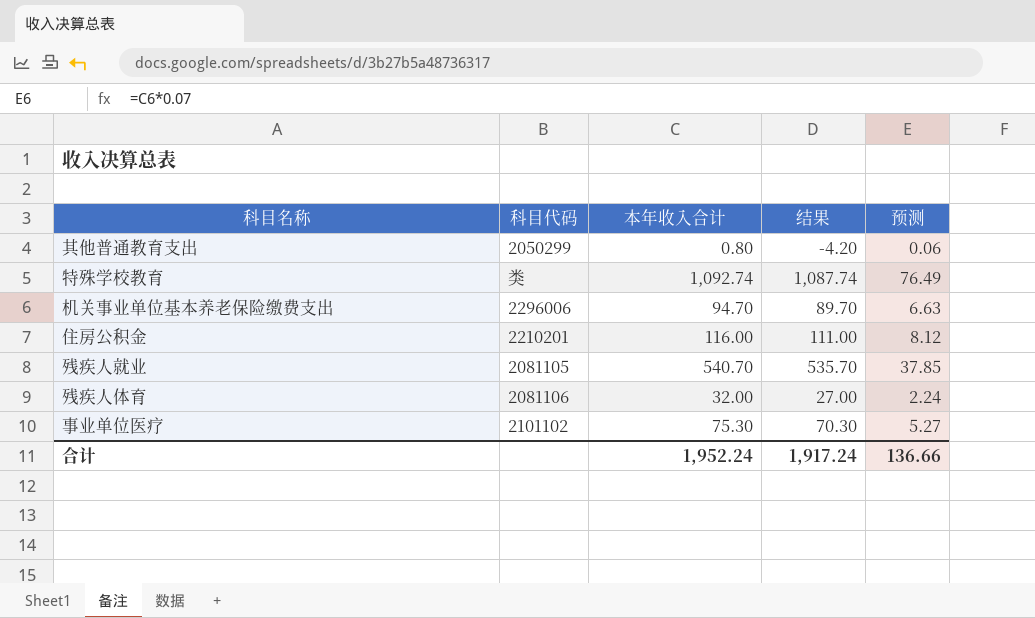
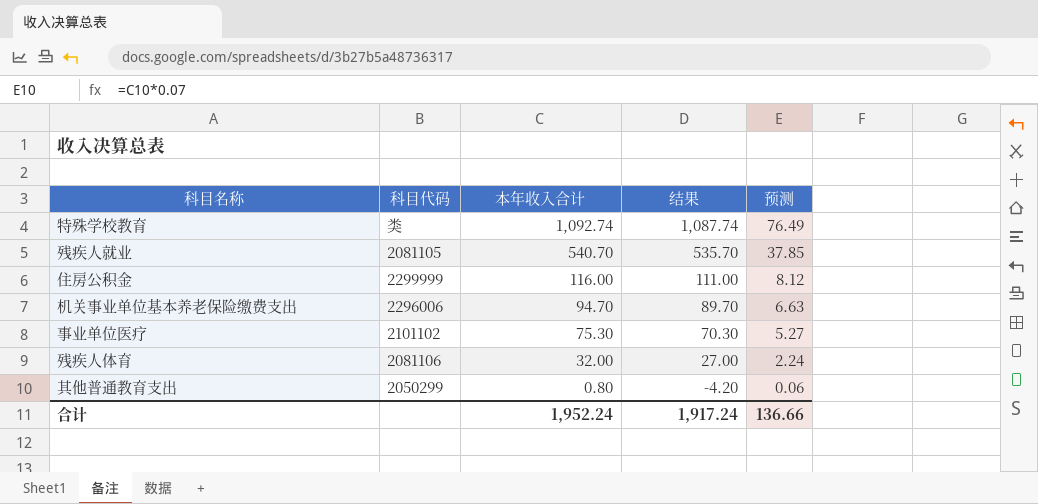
row order: none -> 本年收入合计 descending
住房公积金 | 科目代码: 2210201 -> 2299999

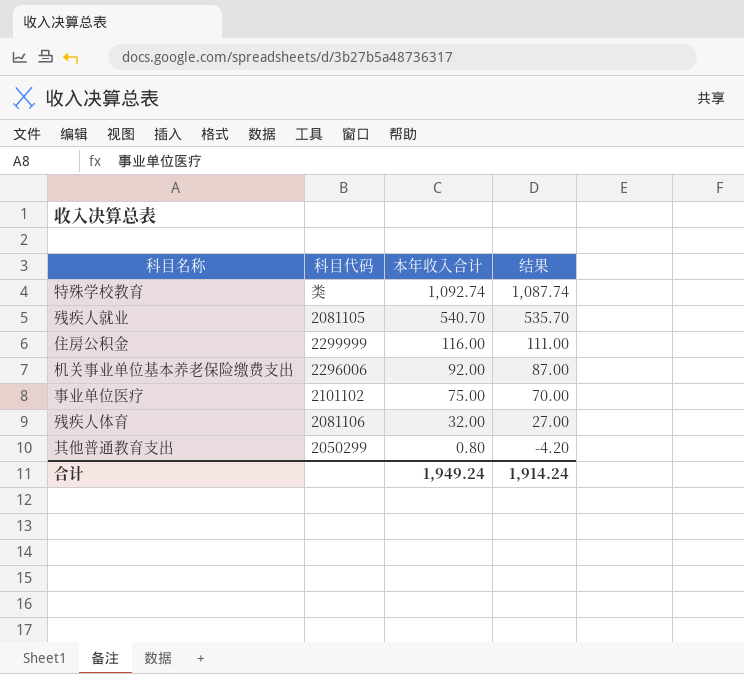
column 预测 | formula: [本年收入合计] * 0.07 -> none
机关事业单位基本养老保险缴费支出 | 本年收入合计: 94.70 -> 92.00
机关事业单位基本养老保险缴费支出 | 结果: 89.70 -> 87.00
事业单位医疗 | 本年收入合计: 75.30 -> 75.00
事业单位医疗 | 结果: 70.30 -> 70.00
合计 | 本年收入合计: 1,952.24 -> 1,949.24
合计 | 结果: 1,917.24 -> 1,914.24

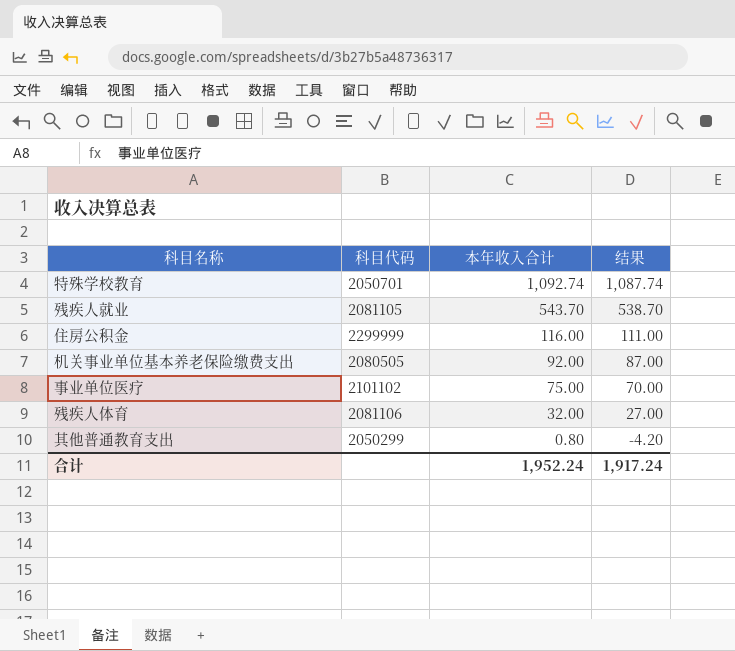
特殊学校教育 | 科目代码: 类 -> 2050701
残疾人就业 | 本年收入合计: 540.70 -> 543.70
残疾人就业 | 结果: 535.70 -> 538.70
机关事业单位基本养老保险缴费支出 | 科目代码: 2296006 -> 2080505
合计 | 本年收入合计: 1,949.24 -> 1,952.24
合计 | 结果: 1,914.24 -> 1,917.24

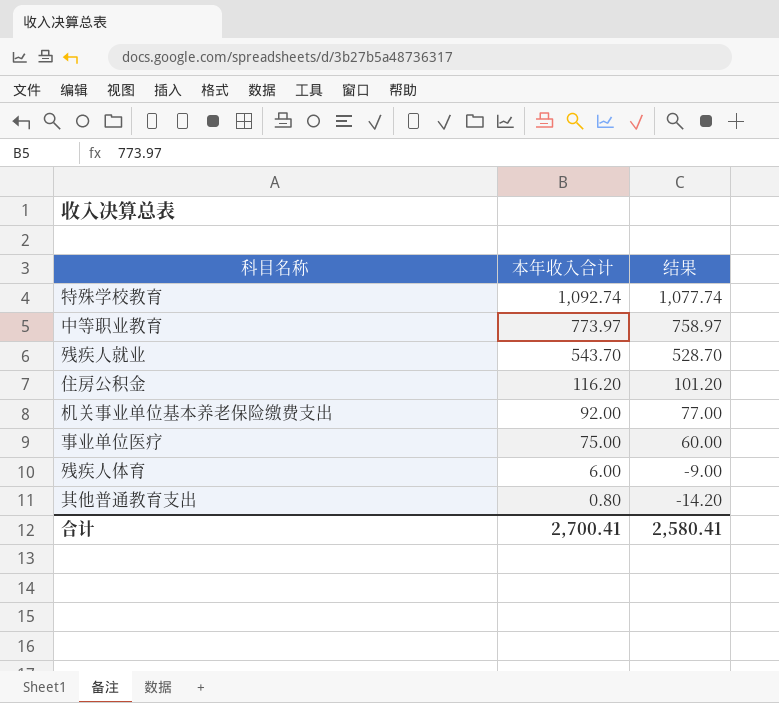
column 科目代码 | position: 2 -> none
column 结果 | formula: [本年收入合计] - 5 -> [本年收入合计] - 15
row 中等职业教育: none -> 773.97 | 758.97
住房公积金 | 本年收入合计: 116.00 -> 116.20
残疾人体育 | 本年收入合计: 32.00 -> 6.00
合计 | 本年收入合计: 1,952.24 -> 2,700.41
合计 | 结果: 1,917.24 -> 2,580.41

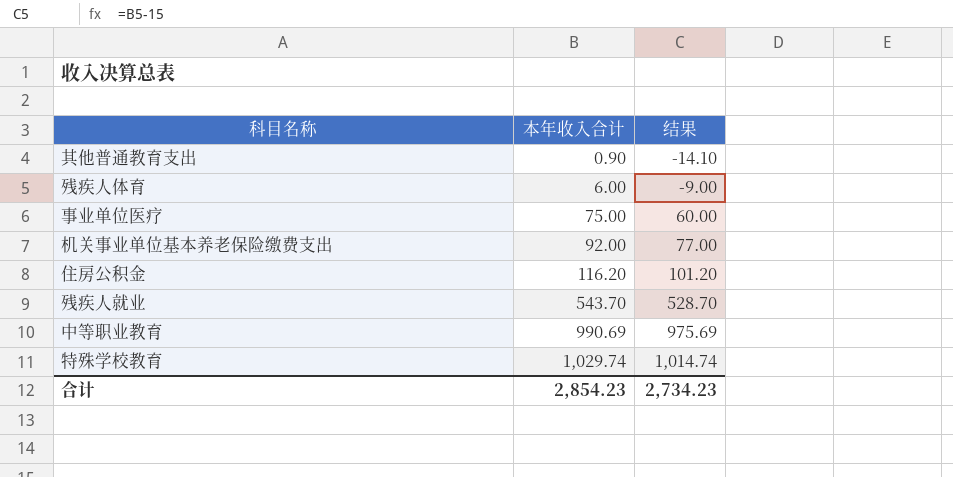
row order: 本年收入合计 descending -> 本年收入合计 ascending
其他普通教育支出 | 本年收入合计: 0.80 -> 0.90
其他普通教育支出 | 结果: -14.20 -> -14.10
中等职业教育 | 本年收入合计: 773.97 -> 990.69
中等职业教育 | 结果: 758.97 -> 975.69
特殊学校教育 | 本年收入合计: 1,092.74 -> 1,029.74
特殊学校教育 | 结果: 1,077.74 -> 1,014.74
合计 | 本年收入合计: 2,700.41 -> 2,854.23
合计 | 结果: 2,580.41 -> 2,734.23

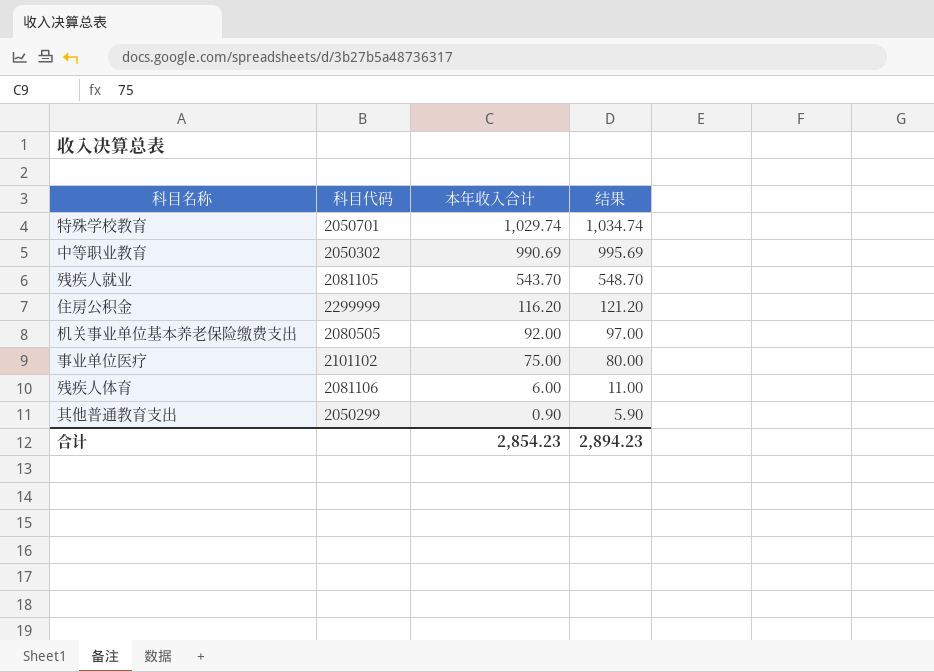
row order: 本年收入合计 ascending -> 本年收入合计 descending
column 科目代码 | position: none -> 2
column 结果 | formula: [本年收入合计] - 15 -> [本年收入合计] + 5
合计 | 结果: 2,734.23 -> 2,894.23

